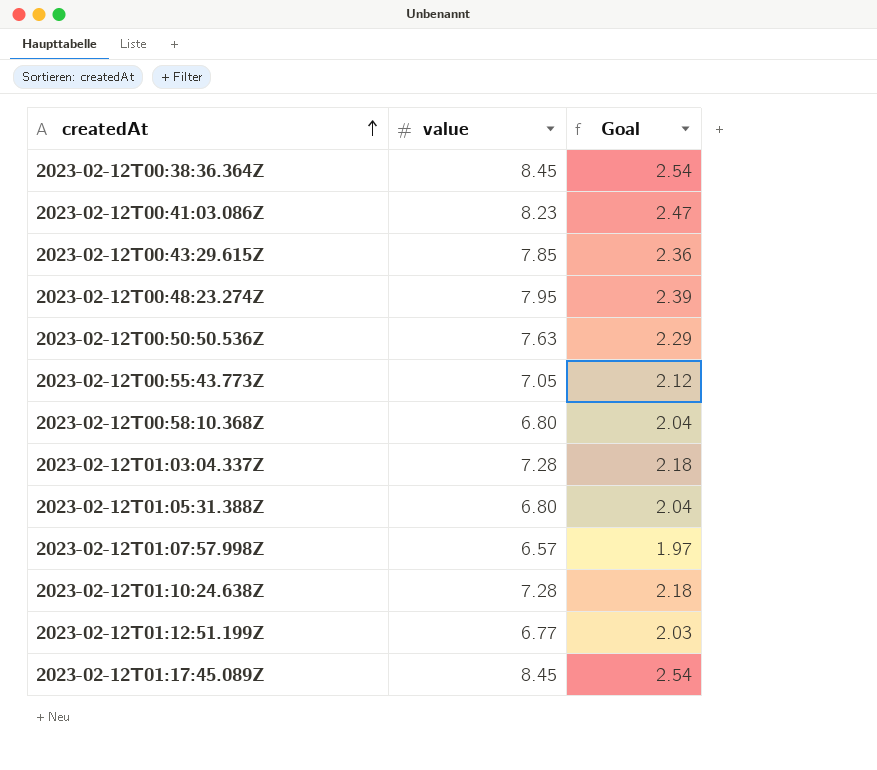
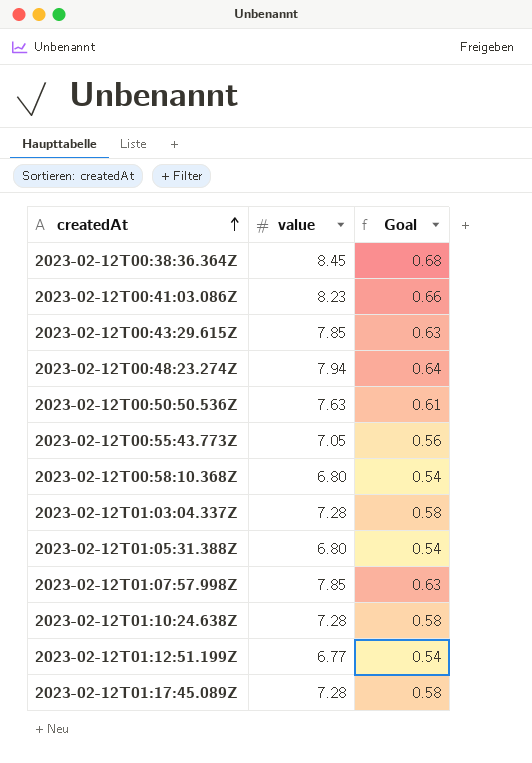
column Goal | formula: [value] * 0.3 -> [value] * 0.08
2023-02-12T00:48:23.274Z | value: 7.95 -> 7.94
2023-02-12T01:07:57.998Z | value: 6.57 -> 7.85
2023-02-12T01:17:45.089Z | value: 8.45 -> 7.28

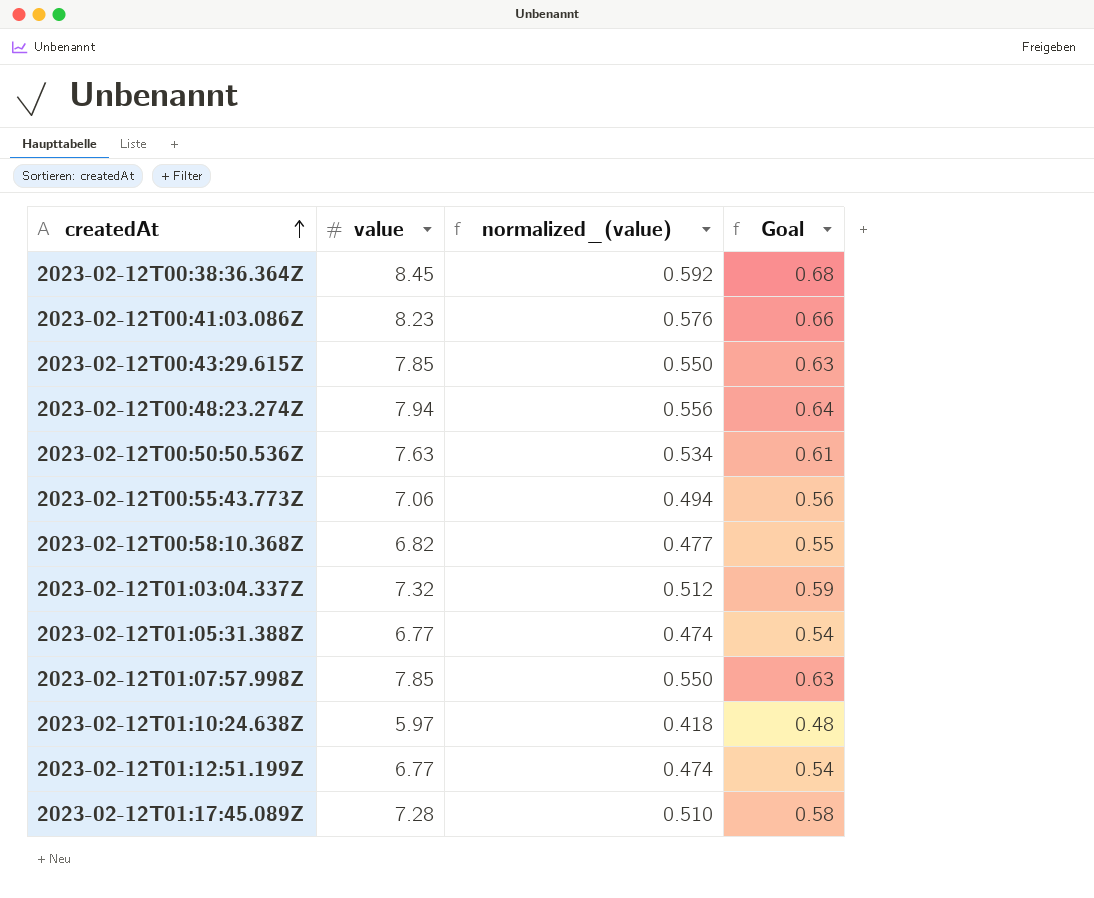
column normalized_(value) | formula: none -> [value] * 0.07
2023-02-12T00:55:43.773Z | value: 7.05 -> 7.06
2023-02-12T00:58:10.368Z | value: 6.80 -> 6.82
2023-02-12T00:58:10.368Z | Goal: 0.54 -> 0.55
2023-02-12T01:03:04.337Z | value: 7.28 -> 7.32
2023-02-12T01:03:04.337Z | Goal: 0.58 -> 0.59
2023-02-12T01:05:31.388Z | value: 6.80 -> 6.77
2023-02-12T01:10:24.638Z | value: 7.28 -> 5.97
2023-02-12T01:10:24.638Z | Goal: 0.58 -> 0.48

